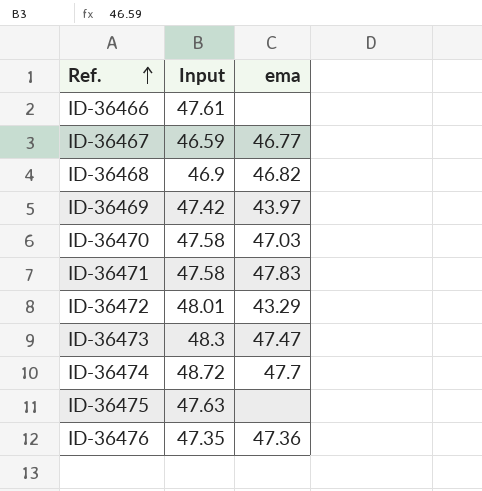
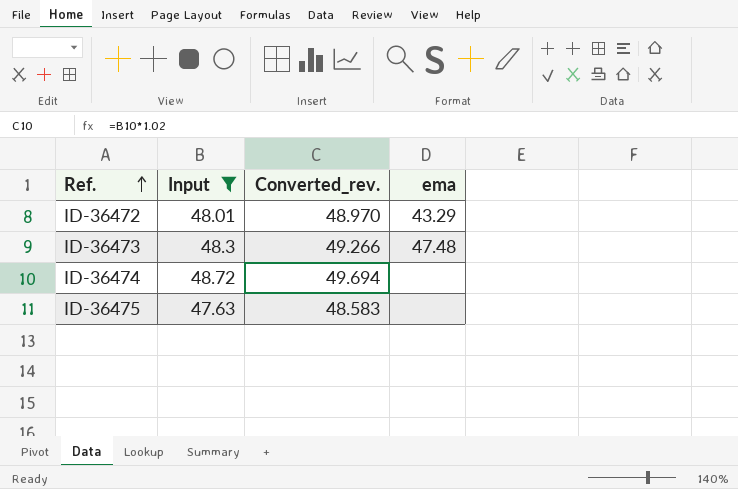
filter: none -> Input >= 47.63
column Converted_rev. | formula: none -> [Input] * 1.02
ID-36473 | ema: 47.47 -> 47.48
ID-36474 | ema: 47.7 -> none

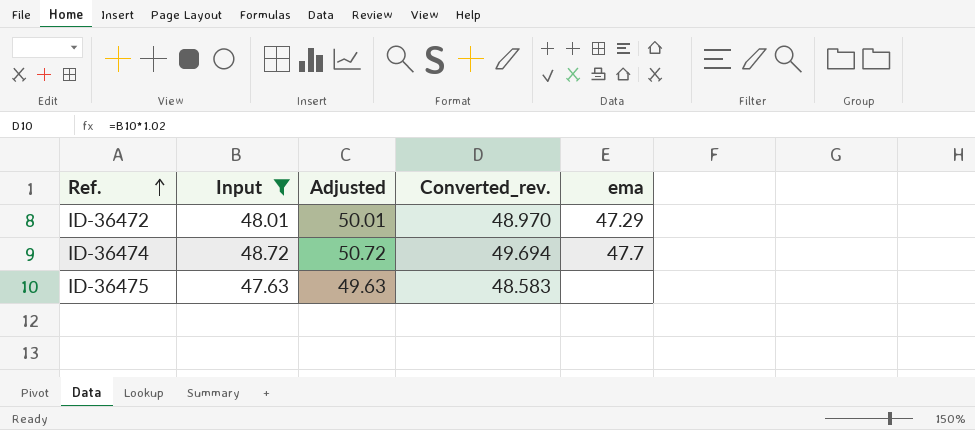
column Adjusted | formula: none -> [Input] + 2
row ID-36473: 48.3 | 49.266 | 47.48 -> none
ID-36472 | ema: 43.29 -> 47.29
ID-36474 | ema: none -> 47.7

